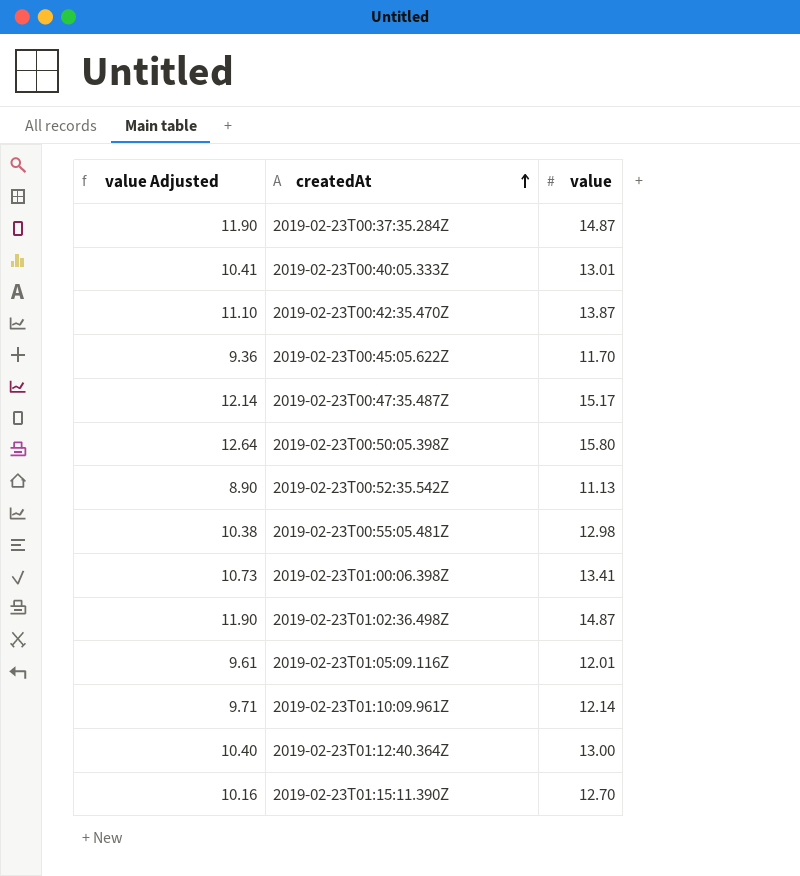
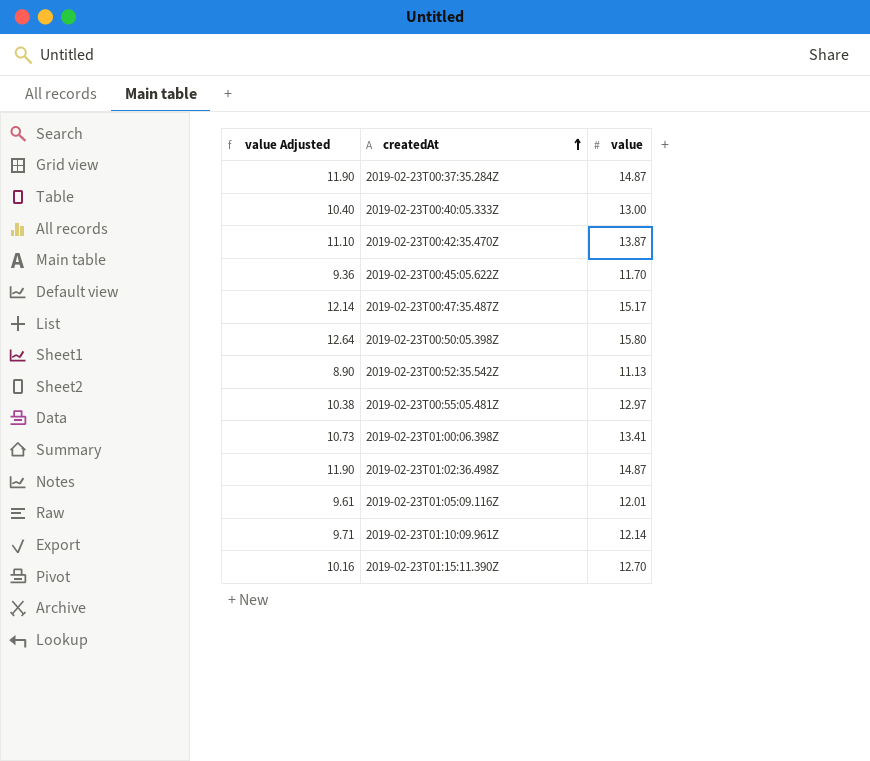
row 2019-02-23T01:12:40.364Z: 10.40 | 13.00 -> none
2019-02-23T00:40:05.333Z | value Adjusted: 10.41 -> 10.40
2019-02-23T00:40:05.333Z | value: 13.01 -> 13.00
2019-02-23T00:55:05.481Z | value: 12.98 -> 12.97

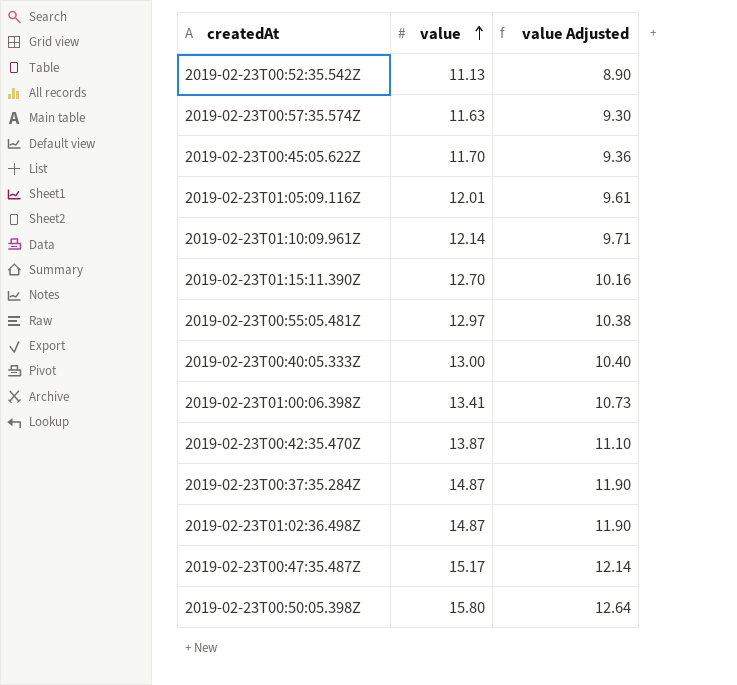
row order: createdAt ascending -> value ascending
column value Adjusted | position: 1 -> 3
row 2019-02-23T00:57:35.574Z: none -> 11.63 | 9.30

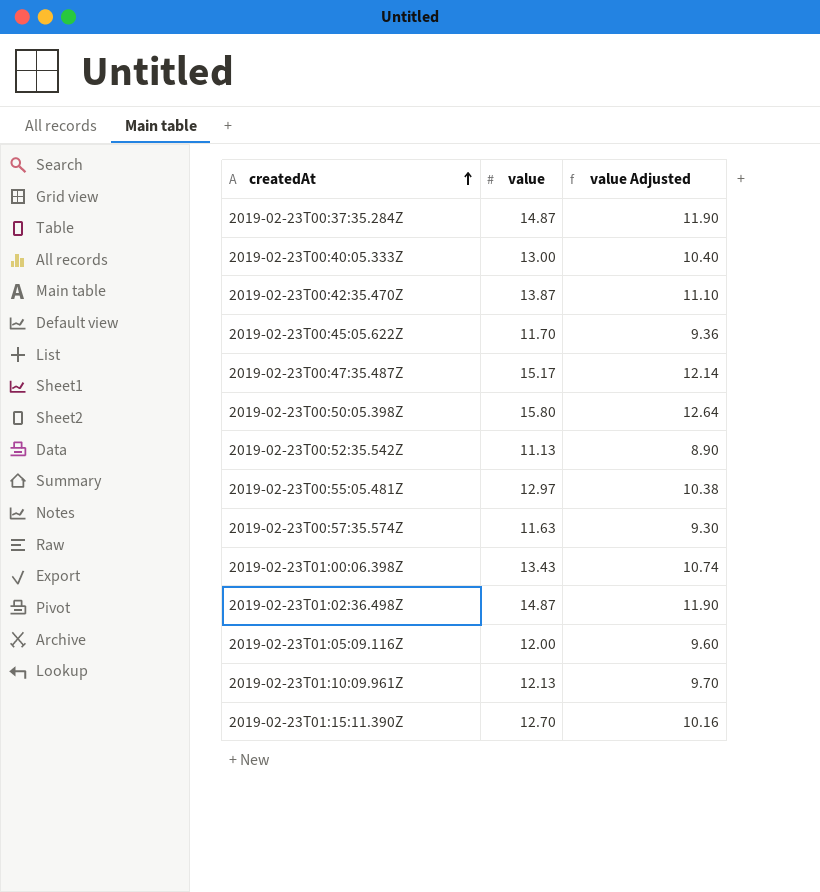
row order: value ascending -> createdAt ascending
2019-02-23T01:00:06.398Z | value: 13.41 -> 13.43
2019-02-23T01:00:06.398Z | value Adjusted: 10.73 -> 10.74
2019-02-23T01:05:09.116Z | value: 12.01 -> 12.00
2019-02-23T01:05:09.116Z | value Adjusted: 9.61 -> 9.60
2019-02-23T01:10:09.961Z | value: 12.14 -> 12.13
2019-02-23T01:10:09.961Z | value Adjusted: 9.71 -> 9.70

